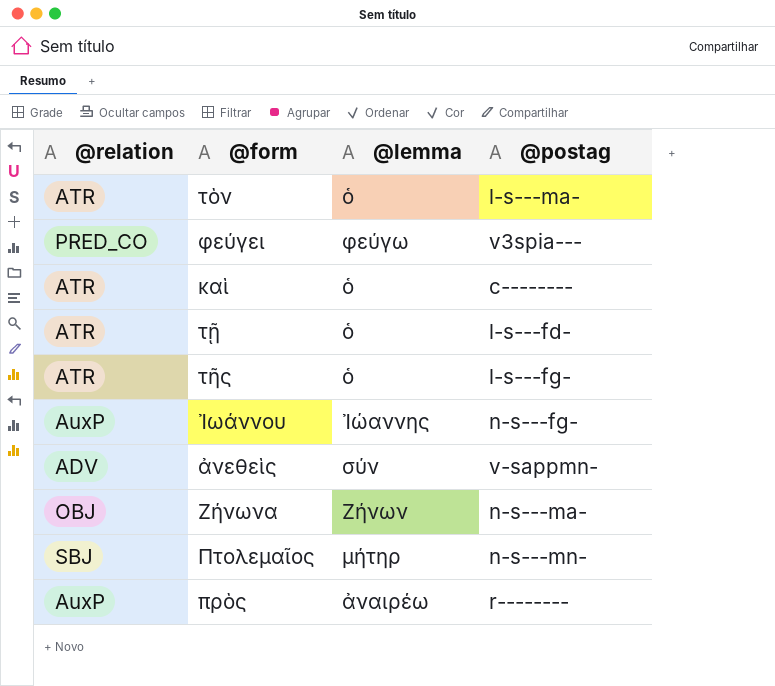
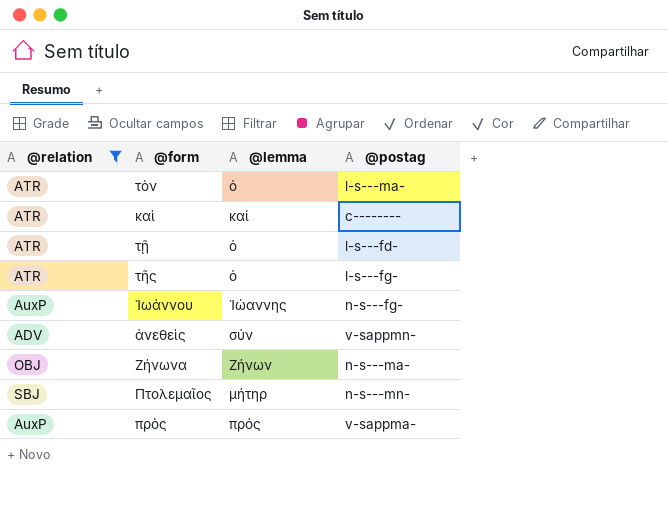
filter: none -> @relation != PRED_CO
καὶ | @lemma: ὁ -> καί
πρὸς | @lemma: ἀναιρέω -> πρός
πρὸς | @postag: r-------- -> v-sappma-

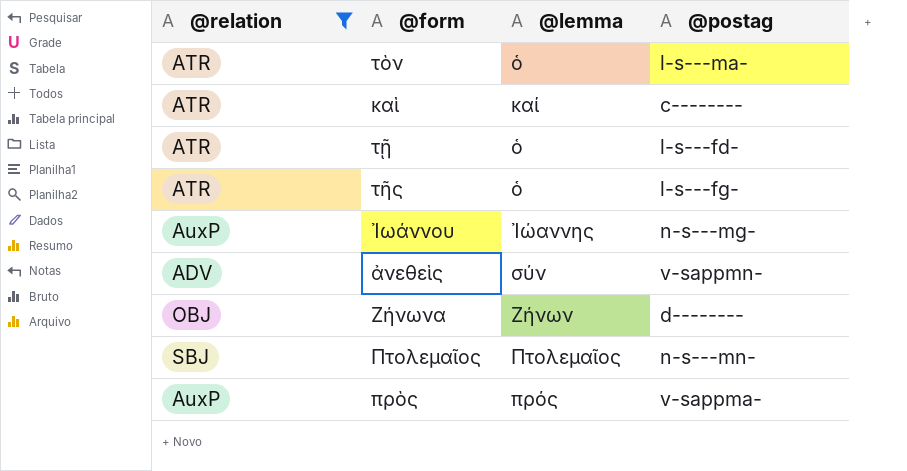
Ἰωάννου | @postag: n-s---fg- -> n-s---mg-
Ζήνωνα | @postag: n-s---ma- -> d--------
Πτολεμαῖος | @lemma: μήτηρ -> Πτολεμαῖος

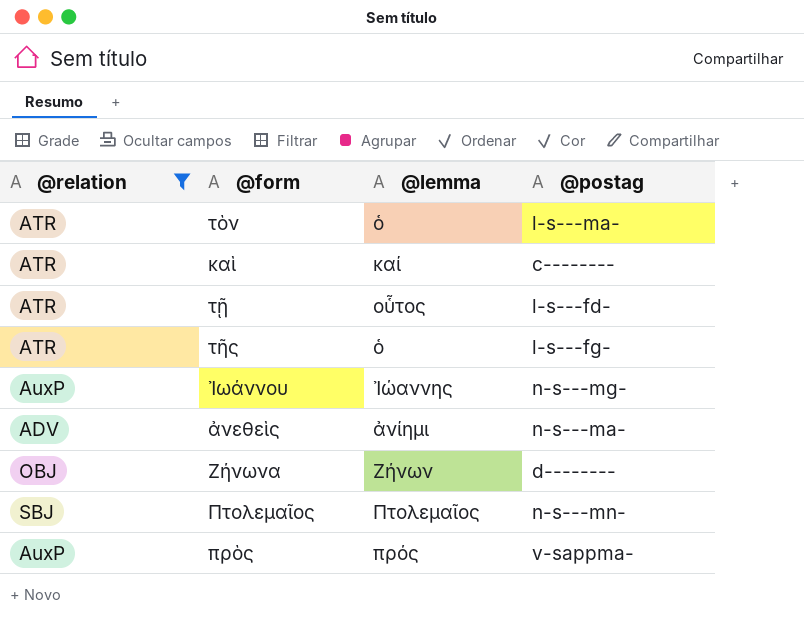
τῇ | @lemma: ὁ -> οὗτος
ἀνεθεὶς | @lemma: σύν -> ἀνίημι
ἀνεθεὶς | @postag: v-sappmn- -> n-s---ma-

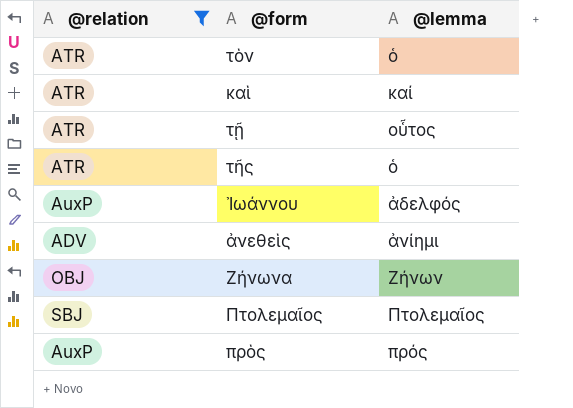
column @postag | position: 4 -> none
Ἰωάννου | @lemma: Ἰώαννης -> ἀδελφός

